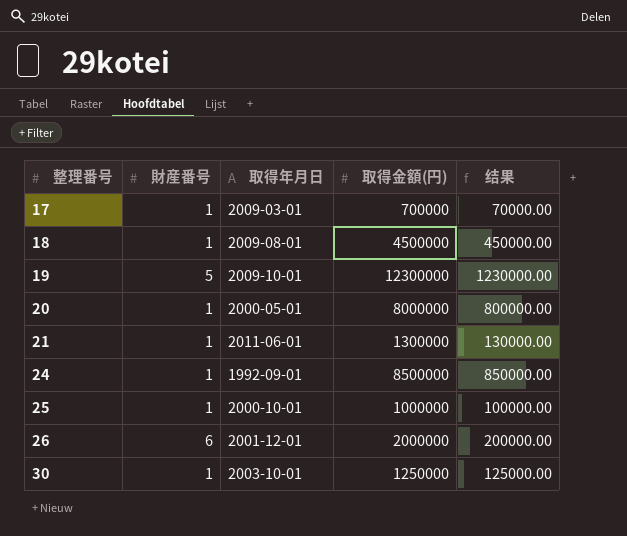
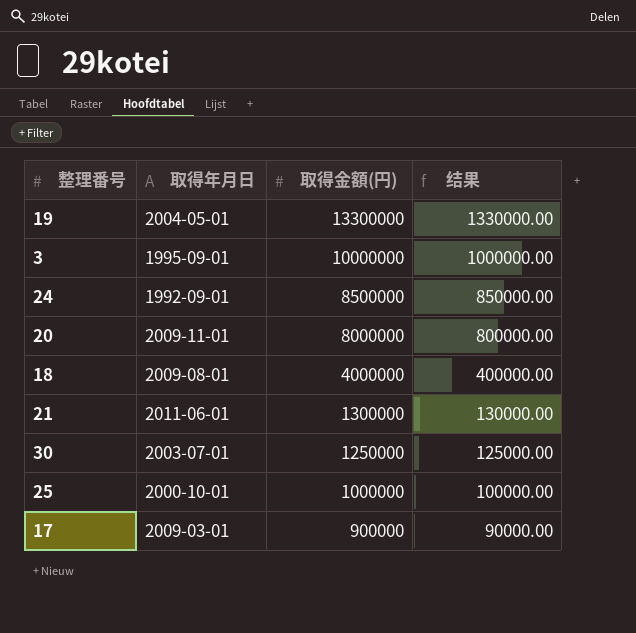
row order: 整理番号 ascending -> 取得金額(円) descending
column 財産番号 | position: 2 -> none
row 26: 6 | 2001-12-01 | 2000000 | 200000.00 -> none
19 | 取得年月日: 2009-10-01 -> 2004-05-01
19 | 取得金額(円): 12300000 -> 13300000
19 | 结果: 1230000.00 -> 1330000.00
row 3: none -> 1995-09-01 | 10000000 | 1000000.00
20 | 取得年月日: 2000-05-01 -> 2009-11-01
18 | 取得金額(円): 4500000 -> 4000000
18 | 结果: 450000.00 -> 400000.00
30 | 取得年月日: 2003-10-01 -> 2003-07-01
17 | 取得金額(円): 700000 -> 900000
17 | 结果: 70000.00 -> 90000.00

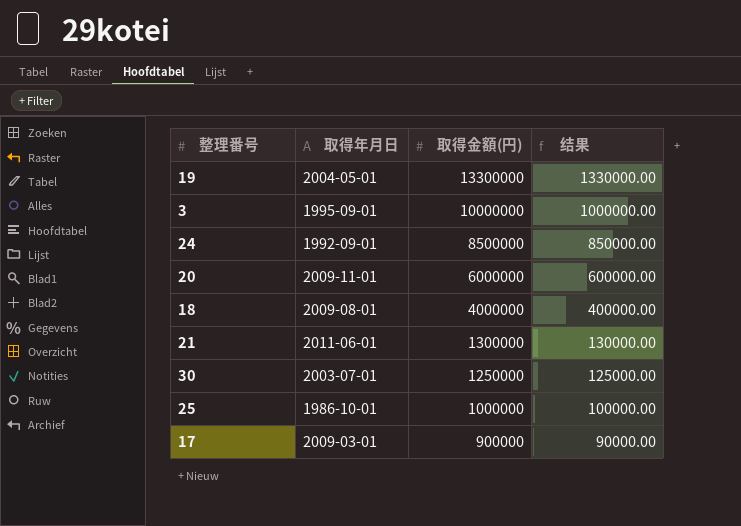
20 | 取得金額(円): 8000000 -> 6000000
20 | 结果: 800000.00 -> 600000.00
25 | 取得年月日: 2000-10-01 -> 1986-10-01

